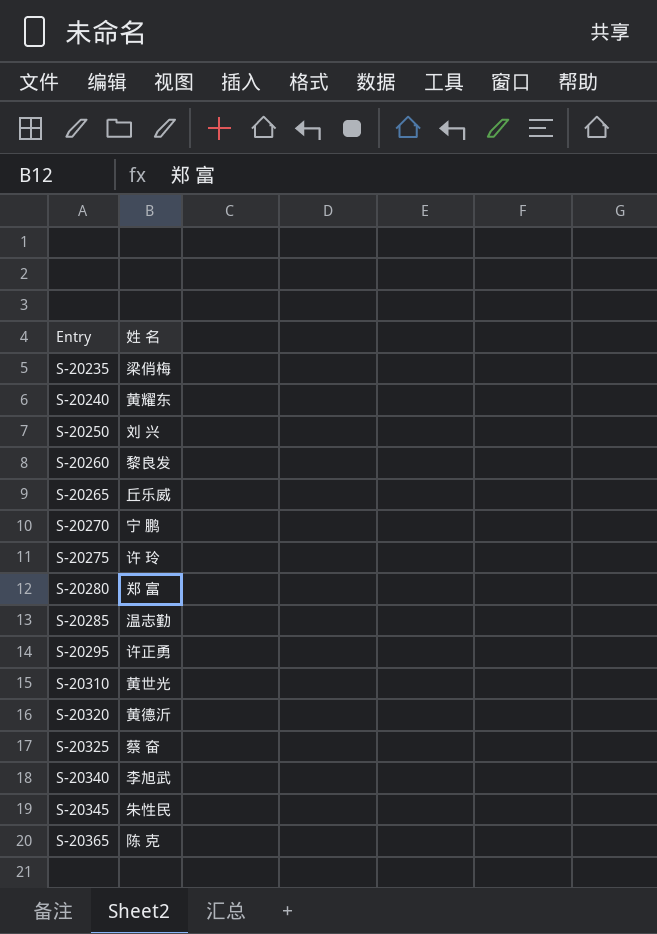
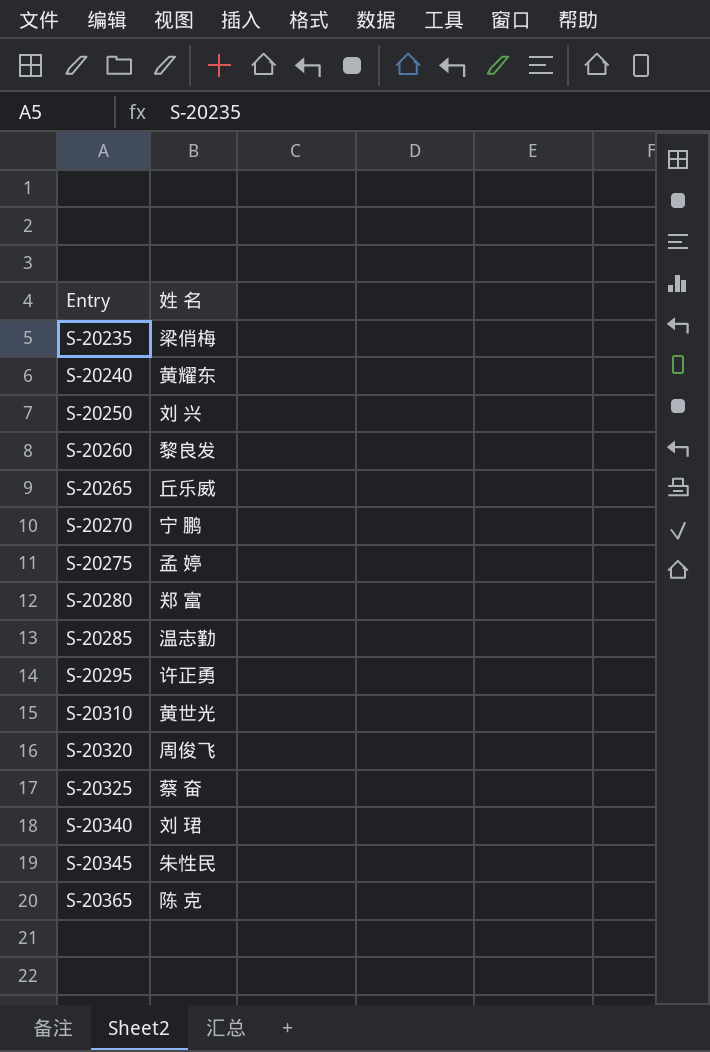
S-20275 | 姓 名: 许 玲 -> 孟 婷
S-20320 | 姓 名: 黄德沂 -> 周俊飞
S-20340 | 姓 名: 李旭武 -> 刘 珺

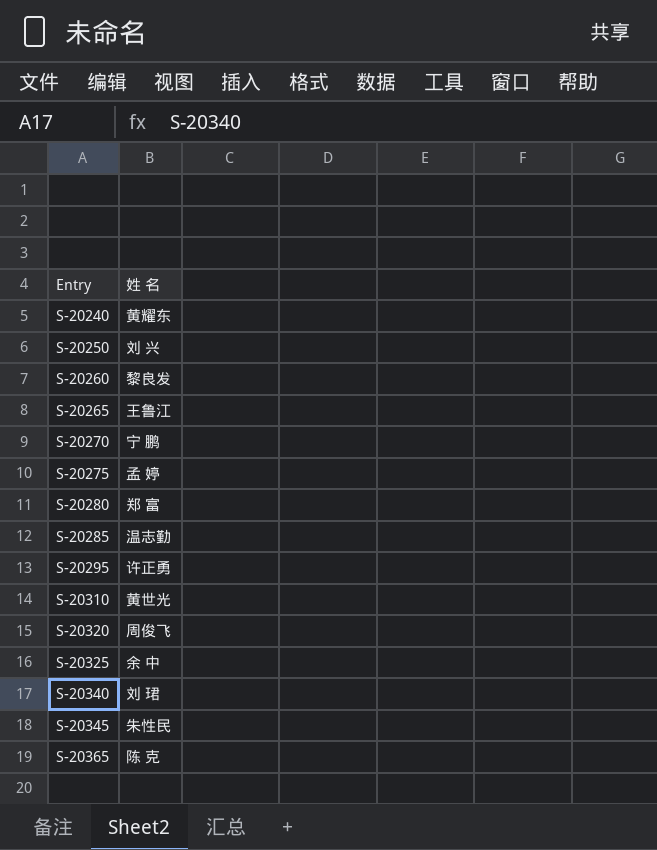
row S-20235: 梁俏梅 -> none
S-20265 | 姓 名: 丘乐威 -> 王鲁江
S-20325 | 姓 名: 蔡 奋 -> 余 中

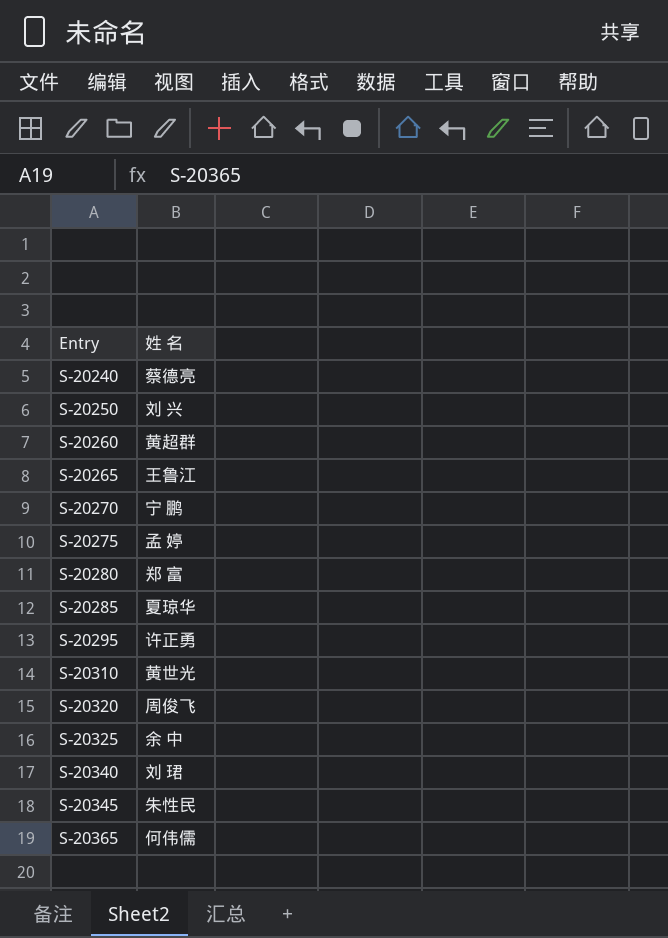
S-20240 | 姓 名: 黄耀东 -> 蔡德亮
S-20260 | 姓 名: 黎良发 -> 黄超群
S-20285 | 姓 名: 温志勤 -> 夏琼华
S-20365 | 姓 名: 陈 克 -> 何伟儒

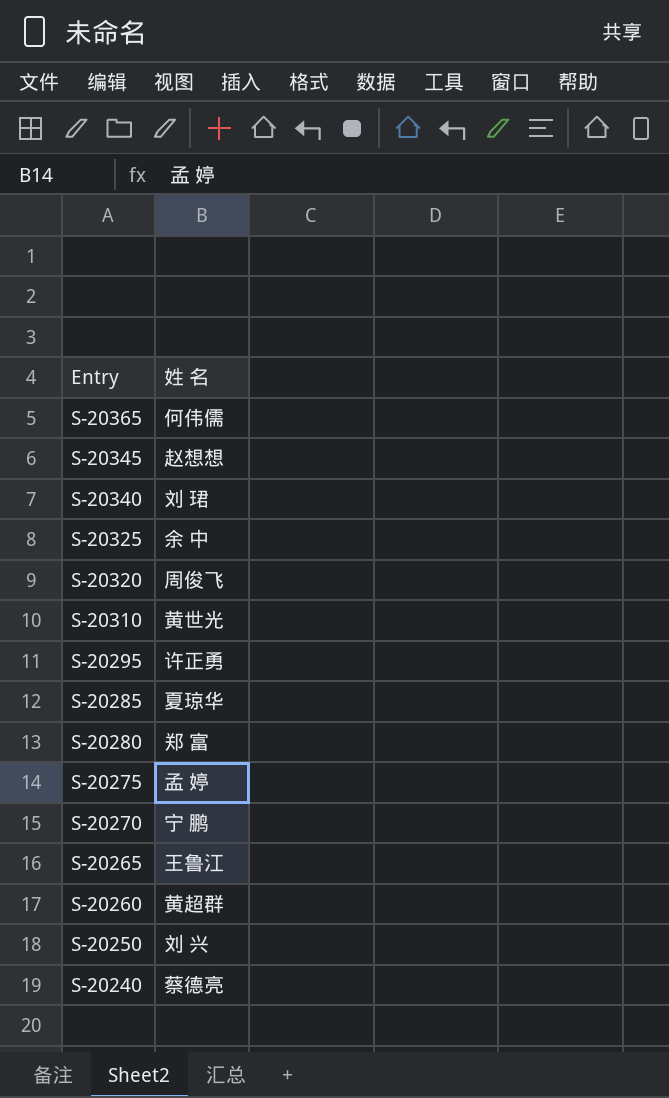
row order: Entry ascending -> Entry descending
S-20345 | 姓 名: 朱性民 -> 赵想想

